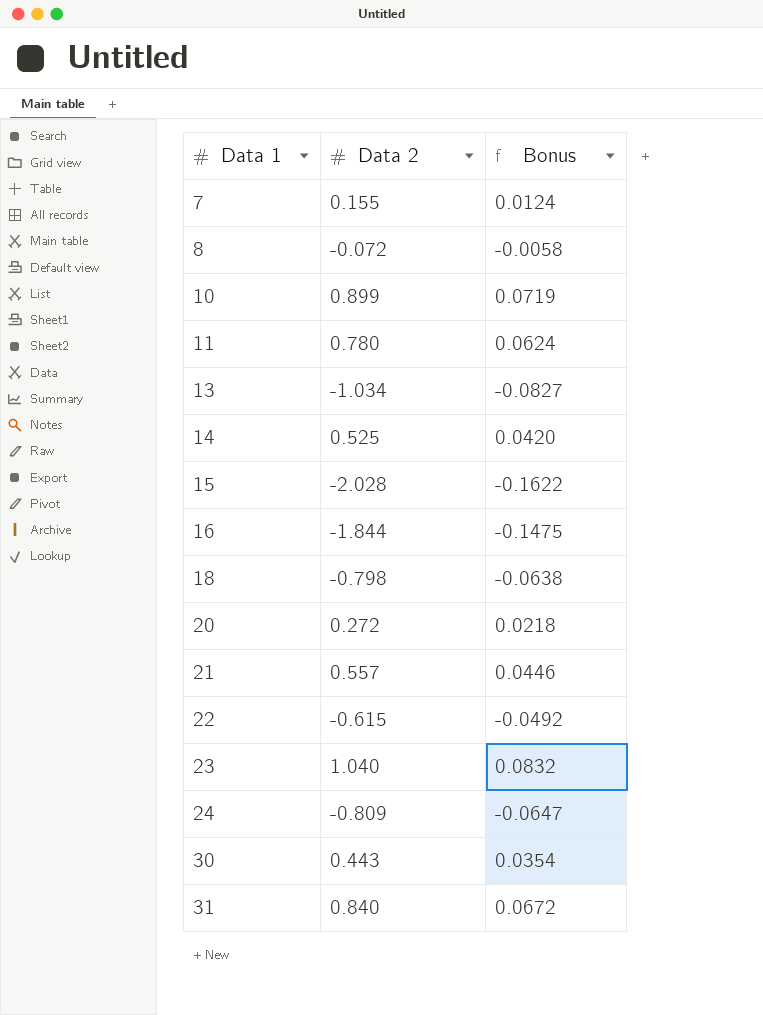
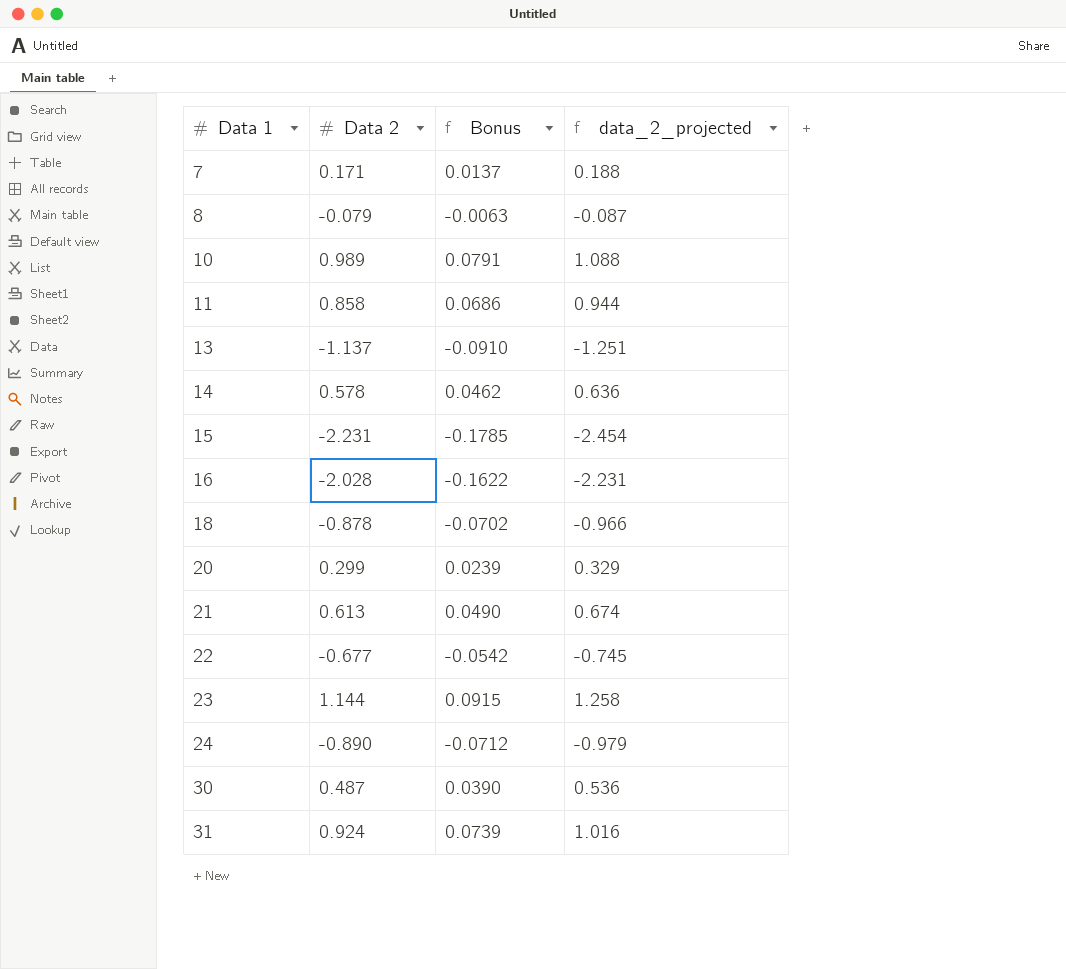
column data_2_projected | formula: none -> [Data 2] * 1.1
7 | Data 2: 0.155 -> 0.171
7 | Bonus: 0.0124 -> 0.0137
8 | Data 2: -0.072 -> -0.079
8 | Bonus: -0.0058 -> -0.0063
10 | Data 2: 0.899 -> 0.989
10 | Bonus: 0.0719 -> 0.0791
11 | Data 2: 0.780 -> 0.858
11 | Bonus: 0.0624 -> 0.0686
13 | Data 2: -1.034 -> -1.137
13 | Bonus: -0.0827 -> -0.0910
14 | Data 2: 0.525 -> 0.578
14 | Bonus: 0.0420 -> 0.0462
15 | Data 2: -2.028 -> -2.231
15 | Bonus: -0.1622 -> -0.1785
16 | Data 2: -1.844 -> -2.028
16 | Bonus: -0.1475 -> -0.1622
18 | Data 2: -0.798 -> -0.878
18 | Bonus: -0.0638 -> -0.0702
20 | Data 2: 0.272 -> 0.299
20 | Bonus: 0.0218 -> 0.0239
21 | Data 2: 0.557 -> 0.613
21 | Bonus: 0.0446 -> 0.0490
22 | Data 2: -0.615 -> -0.677
22 | Bonus: -0.0492 -> -0.0542
23 | Data 2: 1.040 -> 1.144
23 | Bonus: 0.0832 -> 0.0915
24 | Data 2: -0.809 -> -0.890
24 | Bonus: -0.0647 -> -0.0712
30 | Data 2: 0.443 -> 0.487
30 | Bonus: 0.0354 -> 0.0390
31 | Data 2: 0.840 -> 0.924
31 | Bonus: 0.0672 -> 0.0739

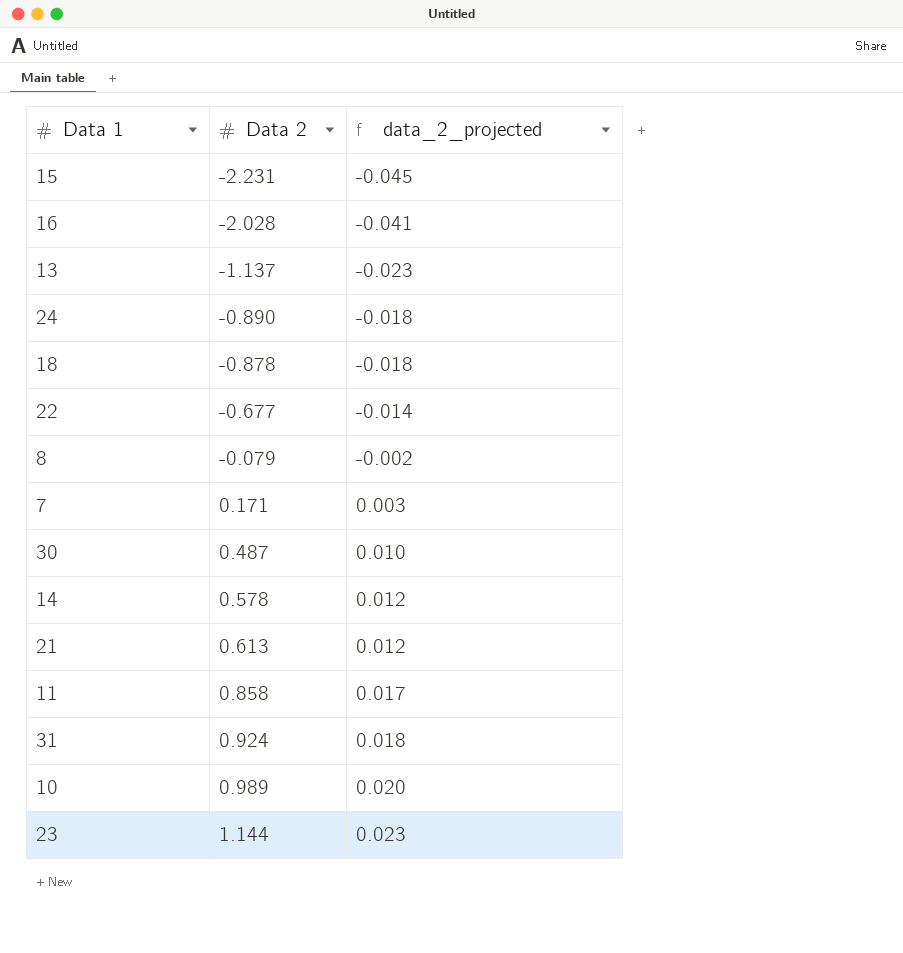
row order: Data 1 ascending -> Data 2 ascending
column Bonus | formula: [Data 2] * 0.08 -> none
column data_2_projected | formula: [Data 2] * 1.1 -> [Data 2] * 0.02
row 20: 0.299 | 0.0239 | 0.329 -> none

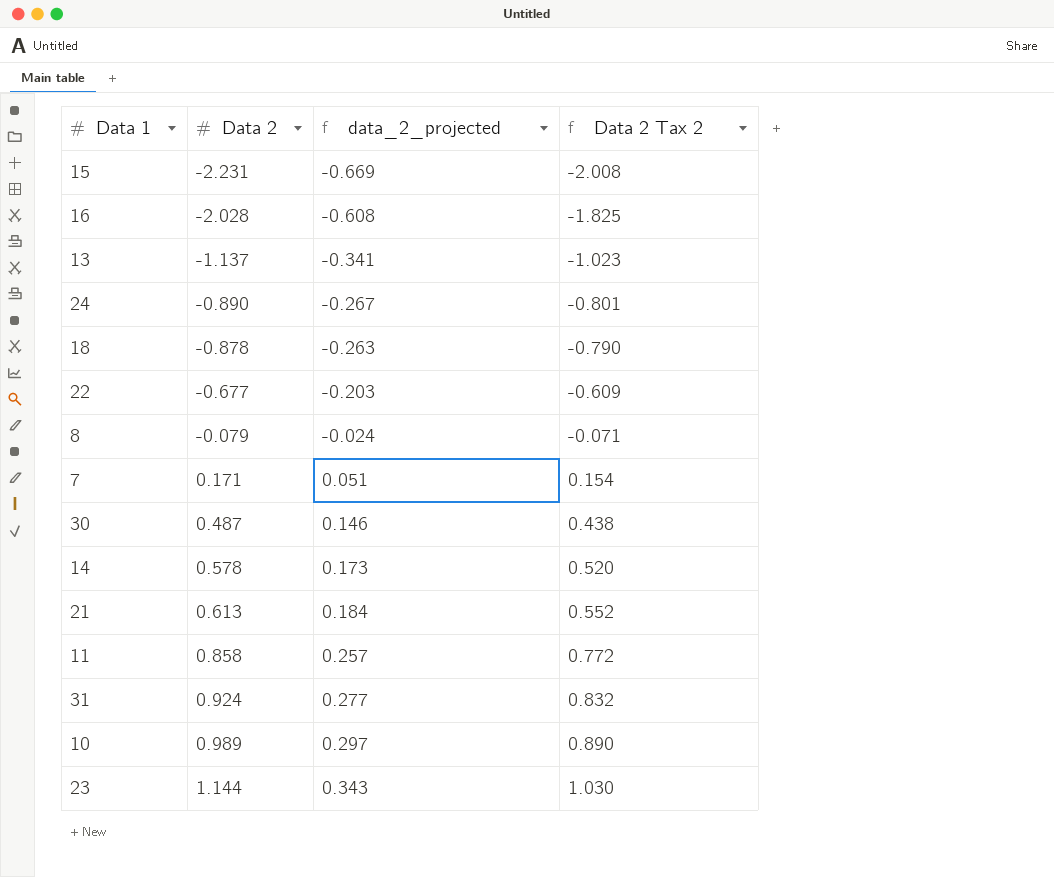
column data_2_projected | formula: [Data 2] * 0.02 -> [Data 2] * 0.3
column Data 2 Tax 2 | formula: none -> [Data 2] * 0.9

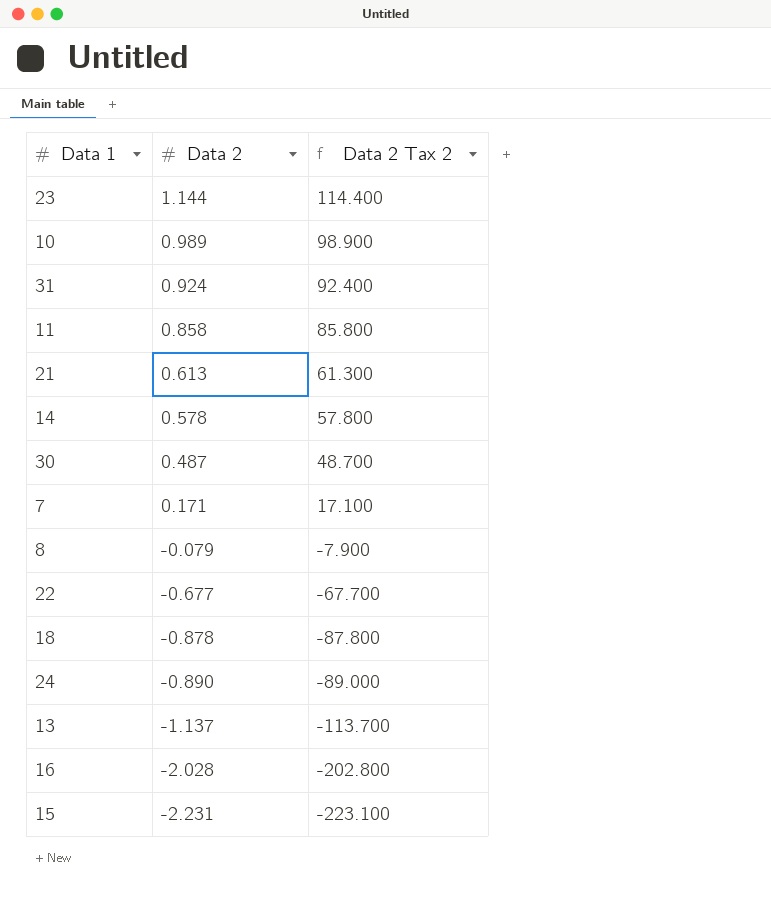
row order: Data 2 ascending -> Data 2 descending
column data_2_projected | formula: [Data 2] * 0.3 -> none
column Data 2 Tax 2 | formula: [Data 2] * 0.9 -> [Data 2] * 100

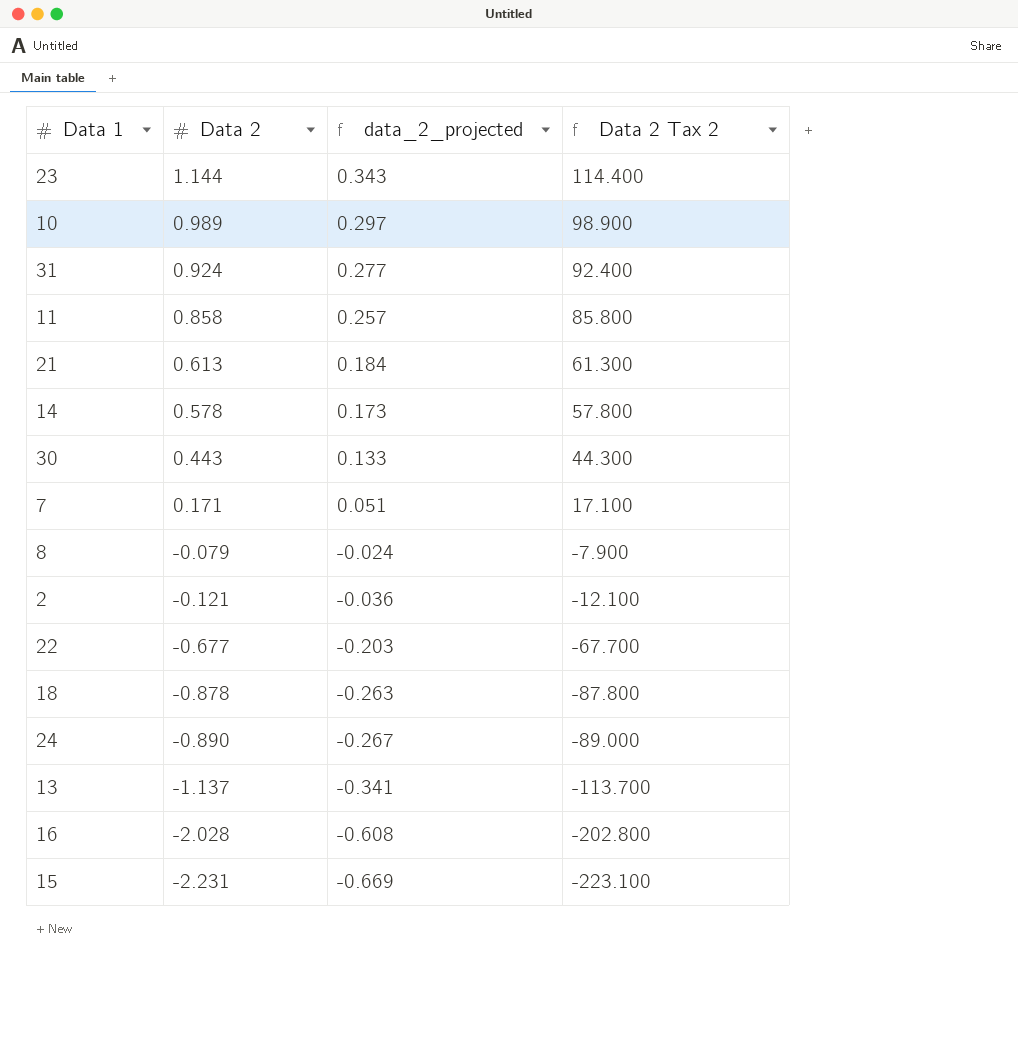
column data_2_projected | formula: none -> [Data 2] * 0.3
30 | Data 2: 0.487 -> 0.443
30 | Data 2 Tax 2: 48.700 -> 44.300
row 2: none -> -0.121 | -0.036 | -12.100

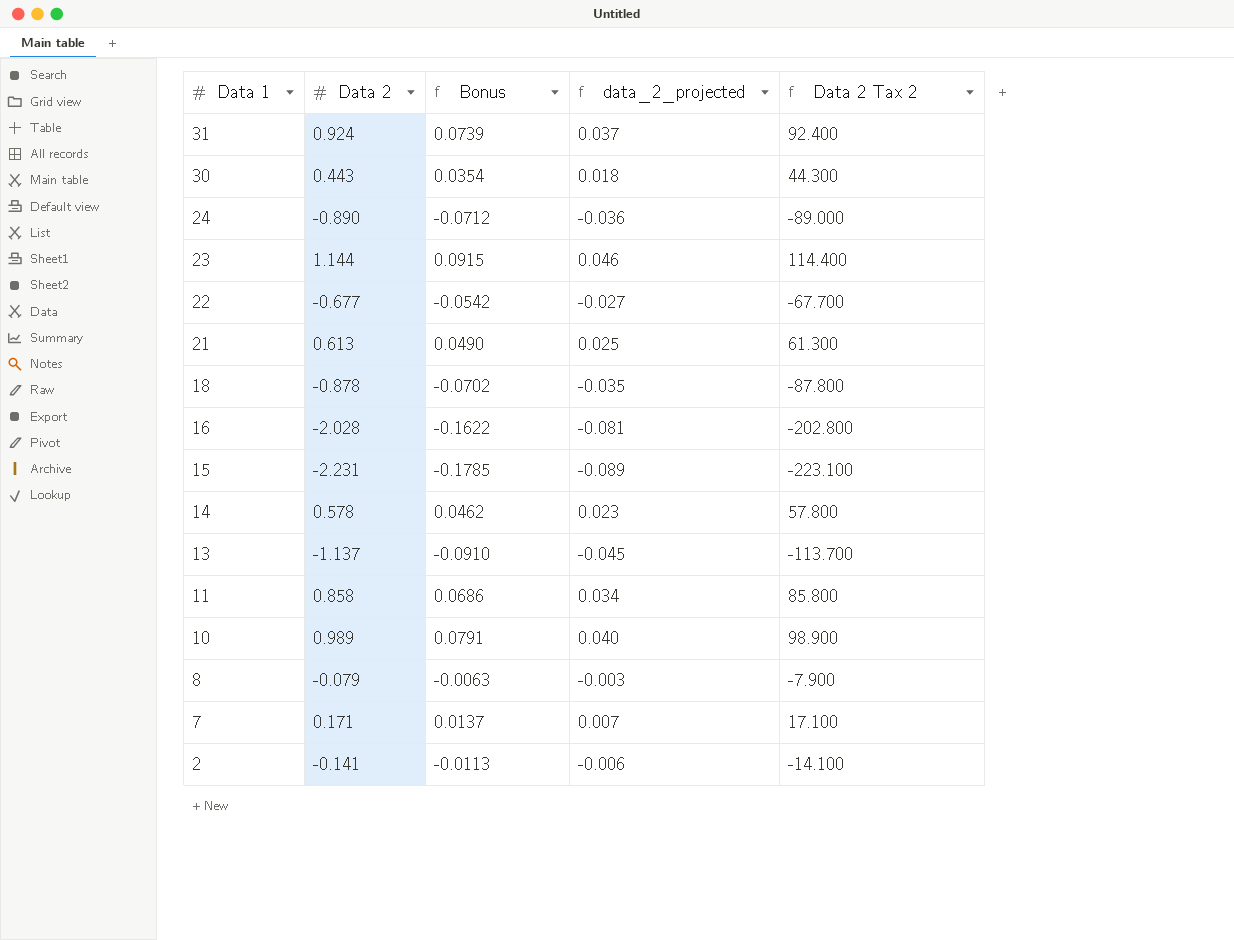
row order: Data 2 descending -> Data 1 descending
column Bonus | formula: none -> [Data 2] * 0.08
column data_2_projected | formula: [Data 2] * 0.3 -> [Data 2] * 0.04
2 | Data 2: -0.121 -> -0.141
2 | Data 2 Tax 2: -12.100 -> -14.100

